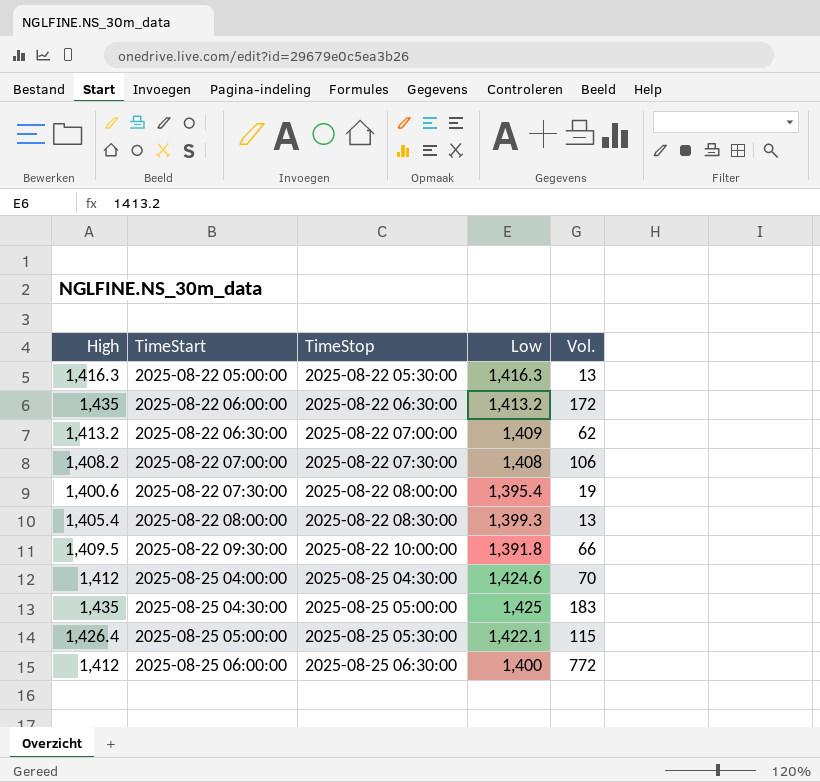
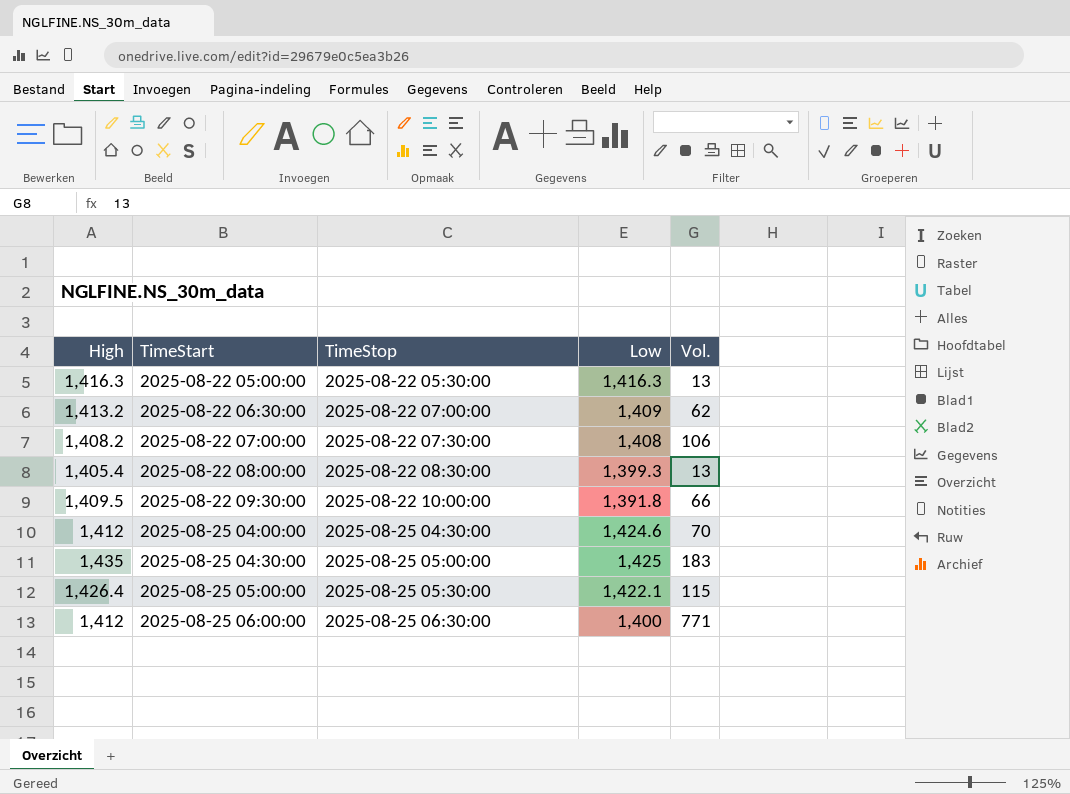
row 2025-08-22 06:00:00: 1,435 | 2025-08-22 06:30:00 | 1,413.2 | 172 -> none
row 2025-08-22 07:30:00: 1,400.6 | 2025-08-22 08:00:00 | 1,395.4 | 19 -> none
2025-08-25 06:00:00 | Vol.: 772 -> 771

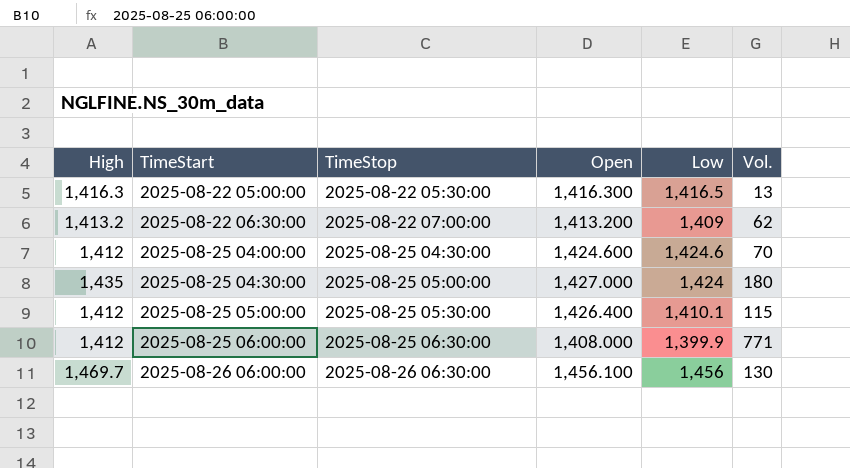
column Open | position: none -> 4
row 2025-08-22 07:00:00: 1,408.2 | 2025-08-22 07:30:00 | 1,408 | 106 -> none
row 2025-08-22 08:00:00: 1,405.4 | 2025-08-22 08:30:00 | 1,399.3 | 13 -> none
row 2025-08-22 09:30:00: 1,409.5 | 2025-08-22 10:00:00 | 1,391.8 | 66 -> none
2025-08-22 05:00:00 | Low: 1,416.3 -> 1,416.5
2025-08-25 04:30:00 | Low: 1,425 -> 1,424
2025-08-25 04:30:00 | Vol.: 183 -> 180
2025-08-25 05:00:00 | High: 1,426.4 -> 1,412
2025-08-25 05:00:00 | Low: 1,422.1 -> 1,410.1
2025-08-25 06:00:00 | Low: 1,400 -> 1,399.9
row 2025-08-26 06:00:00: none -> 1,469.7 | 2025-08-26 06:30:00 | 1,456.100 | 1,456 | 130

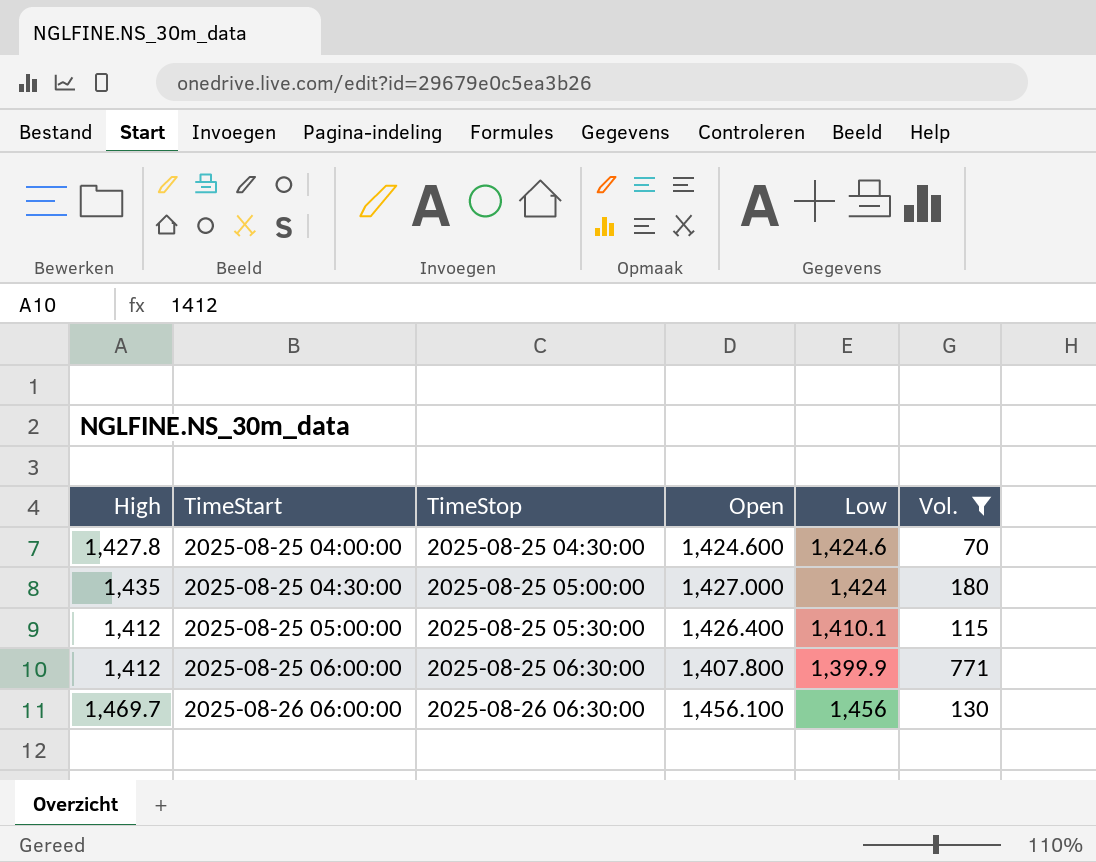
filter: none -> Vol. >= 70
2025-08-25 04:00:00 | High: 1,412 -> 1,427.8
2025-08-25 06:00:00 | Open: 1,408.000 -> 1,407.800

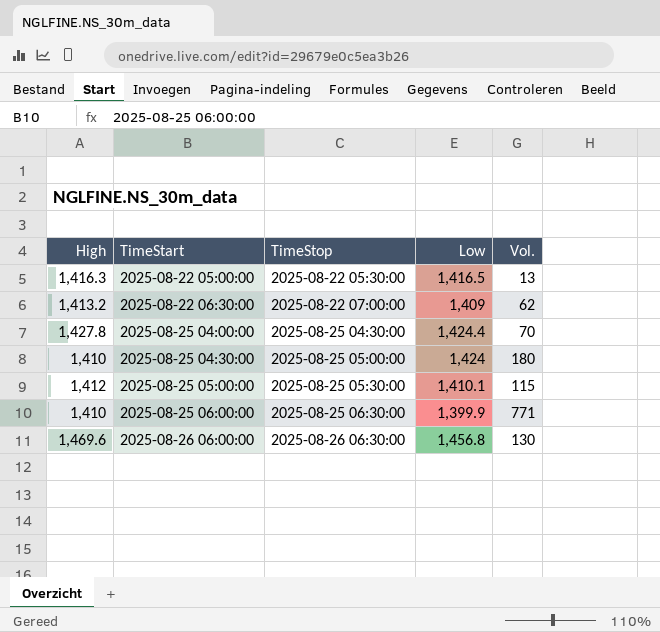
filter: Vol. >= 70 -> none
column Open | position: 4 -> none
2025-08-25 04:00:00 | Low: 1,424.6 -> 1,424.4
2025-08-25 04:30:00 | High: 1,435 -> 1,410
2025-08-25 06:00:00 | High: 1,412 -> 1,410
2025-08-26 06:00:00 | High: 1,469.7 -> 1,469.6
2025-08-26 06:00:00 | Low: 1,456 -> 1,456.8

